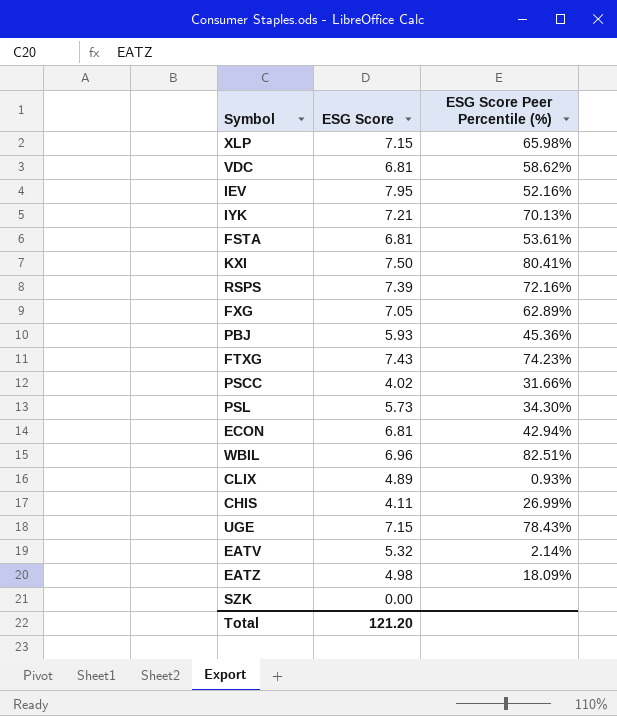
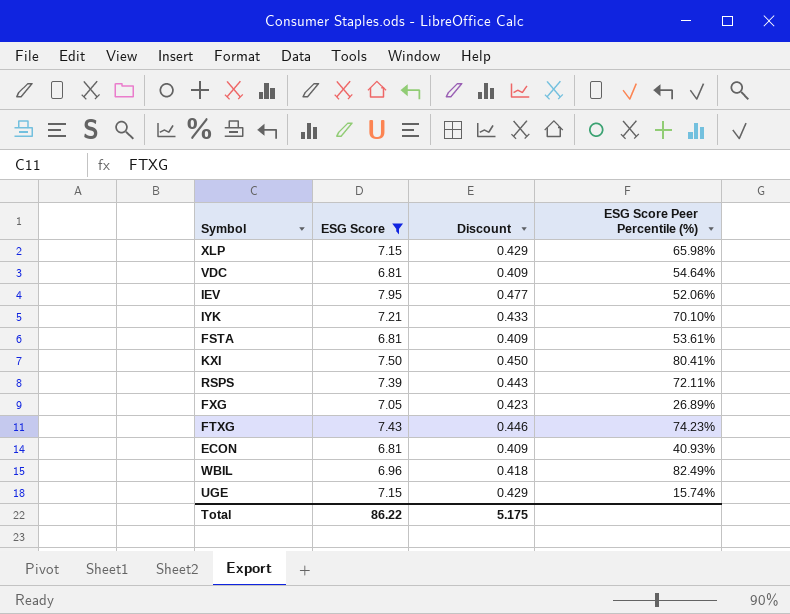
filter: none -> ESG Score >= 6.81
column Discount | formula: none -> [ESG Score] * 0.06
VDC | ESG Score Peer Percentile (%): 58.62% -> 54.64%
IEV | ESG Score Peer Percentile (%): 52.16% -> 52.06%
IYK | ESG Score Peer Percentile (%): 70.13% -> 70.10%
RSPS | ESG Score Peer Percentile (%): 72.16% -> 72.11%
FXG | ESG Score Peer Percentile (%): 62.89% -> 26.89%
ECON | ESG Score Peer Percentile (%): 42.94% -> 40.93%
WBIL | ESG Score Peer Percentile (%): 82.51% -> 82.49%
UGE | ESG Score Peer Percentile (%): 78.43% -> 15.74%
Total | ESG Score: 121.20 -> 86.22

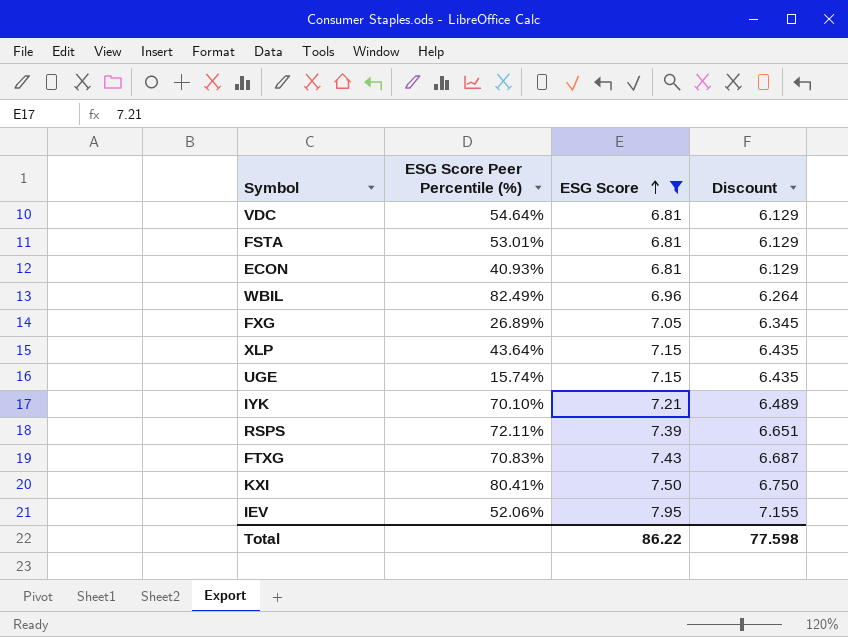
row order: none -> ESG Score ascending
column ESG Score Peer Percentile (%) | position: 4 -> 2
column Discount | formula: [ESG Score] * 0.06 -> [ESG Score] * 0.9
FSTA | ESG Score Peer Percentile (%): 53.61% -> 53.01%
XLP | ESG Score Peer Percentile (%): 65.98% -> 43.64%
FTXG | ESG Score Peer Percentile (%): 74.23% -> 70.83%
Total | Discount: 5.175 -> 77.598

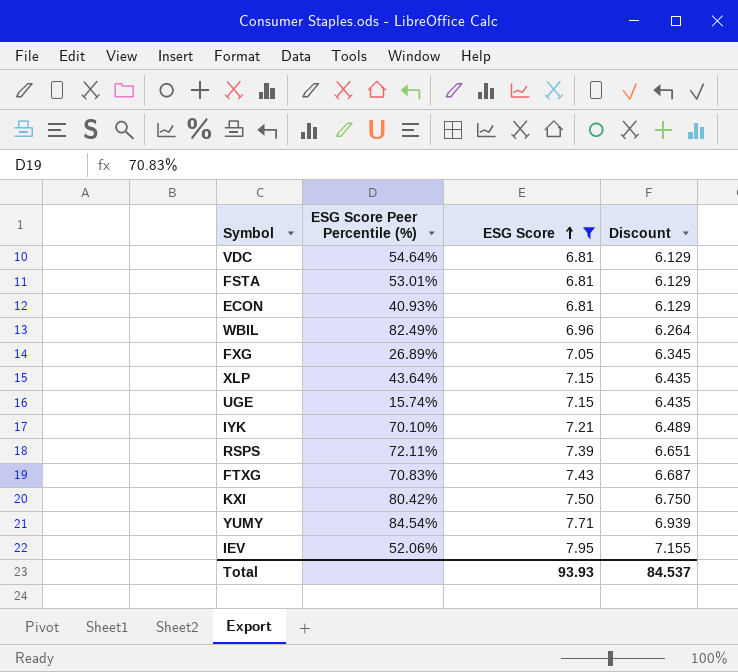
KXI | ESG Score Peer Percentile (%): 80.41% -> 80.42%
row YUMY: none -> 84.54% | 7.71 | 6.939
Total | ESG Score: 86.22 -> 93.93
Total | Discount: 77.598 -> 84.537

